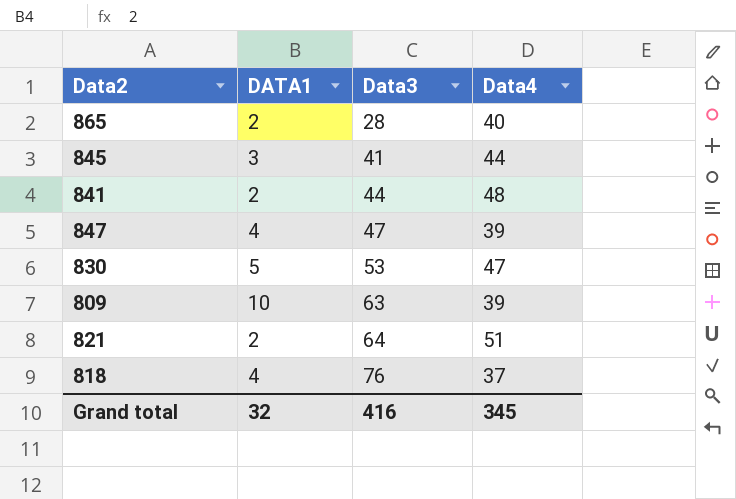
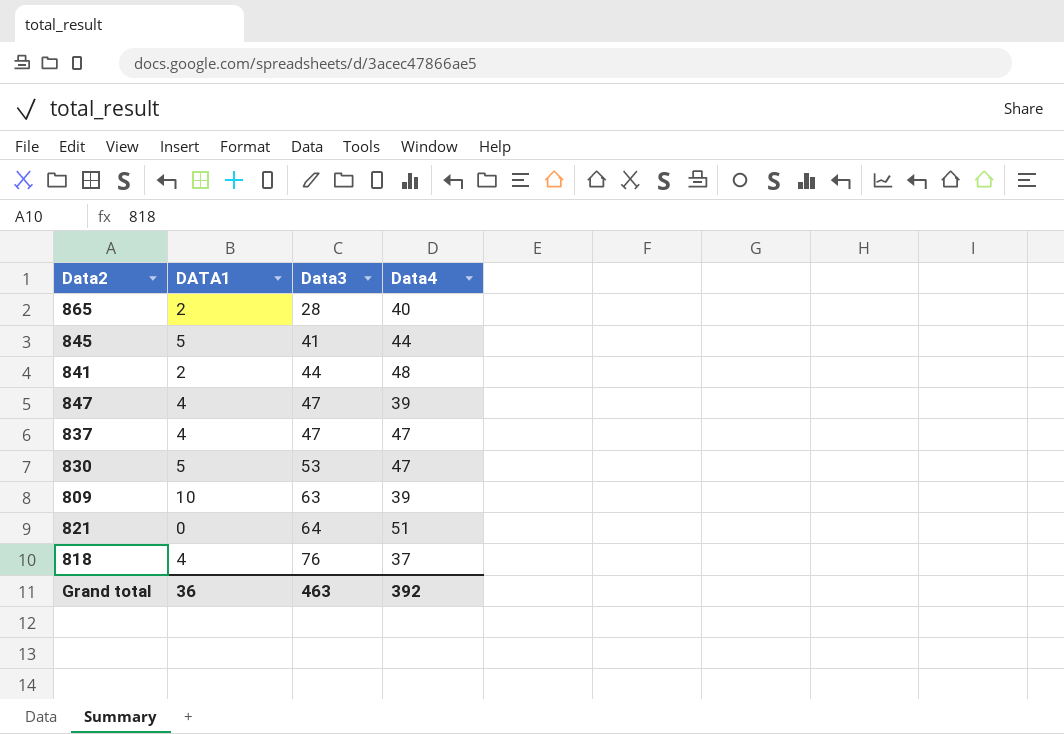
845 | DATA1: 3 -> 5
row 837: none -> 4 | 47 | 47
821 | DATA1: 2 -> 0
Grand total | DATA1: 32 -> 36
Grand total | Data3: 416 -> 463
Grand total | Data4: 345 -> 392

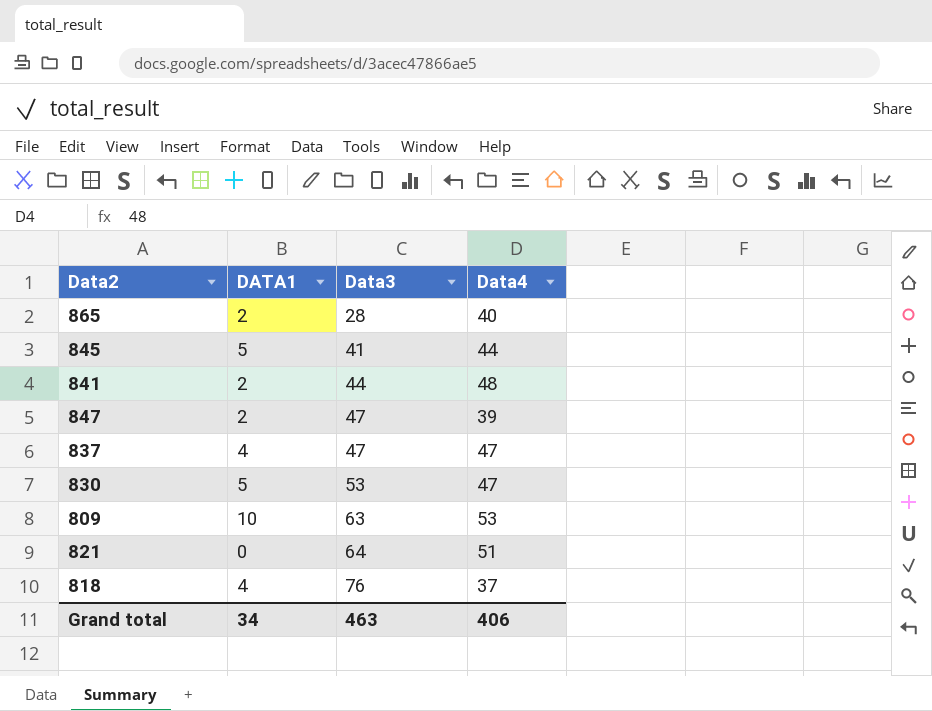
847 | DATA1: 4 -> 2
809 | Data4: 39 -> 53
Grand total | DATA1: 36 -> 34
Grand total | Data4: 392 -> 406

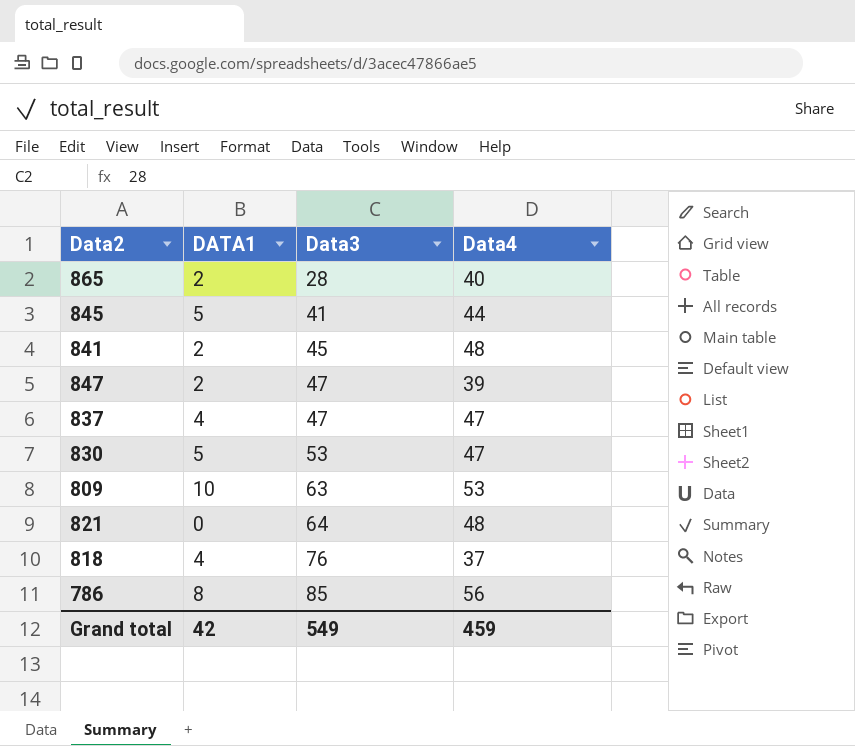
841 | Data3: 44 -> 45
821 | Data4: 51 -> 48
row 786: none -> 8 | 85 | 56
Grand total | DATA1: 34 -> 42
Grand total | Data3: 463 -> 549
Grand total | Data4: 406 -> 459

